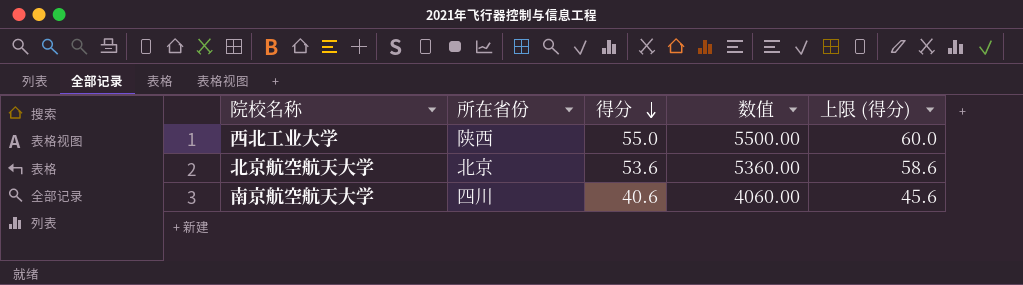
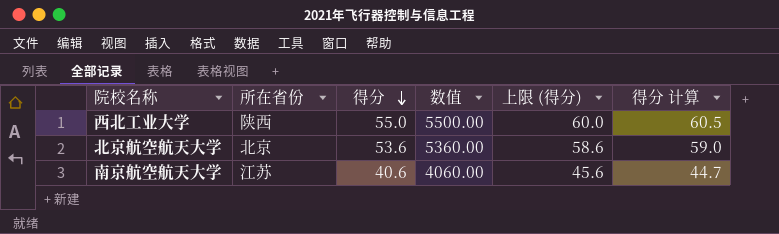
column 得分 计算 | formula: none -> [得分] * 1.1
南京航空航天大学 | 所在省份: 四川 -> 江苏

